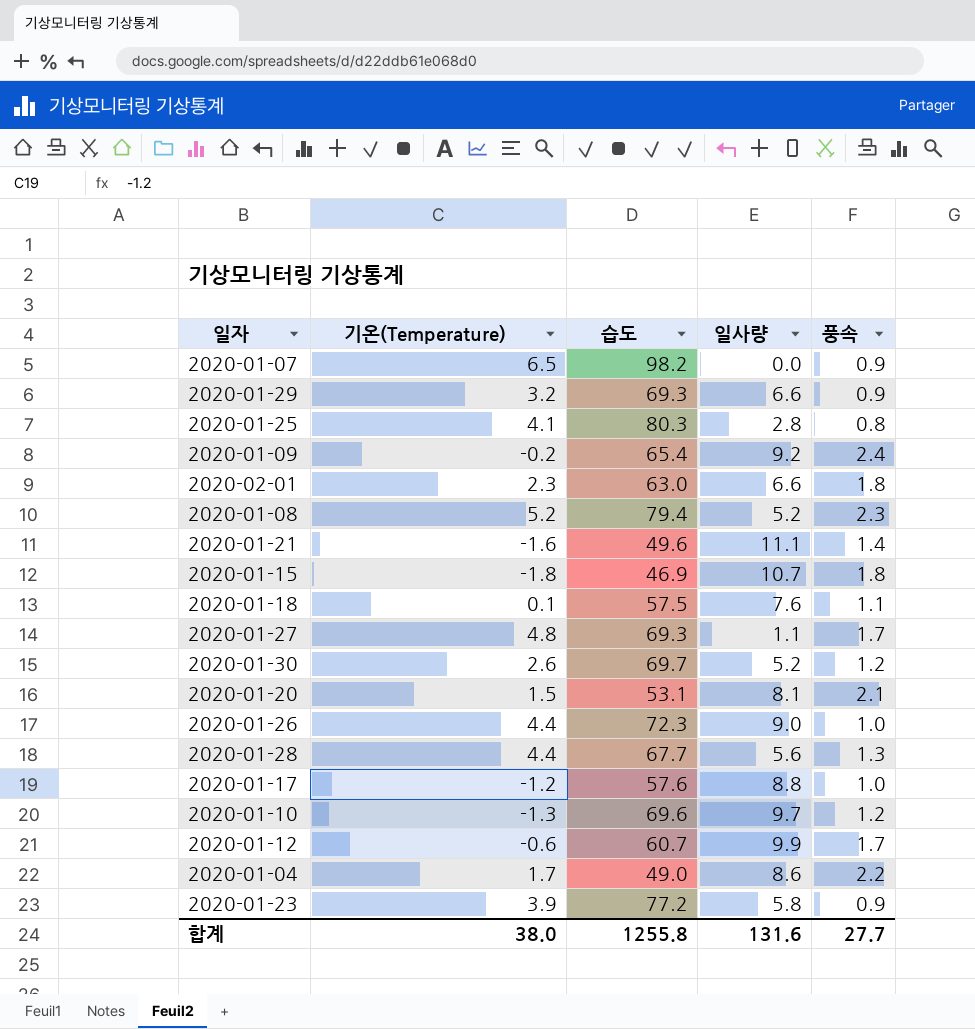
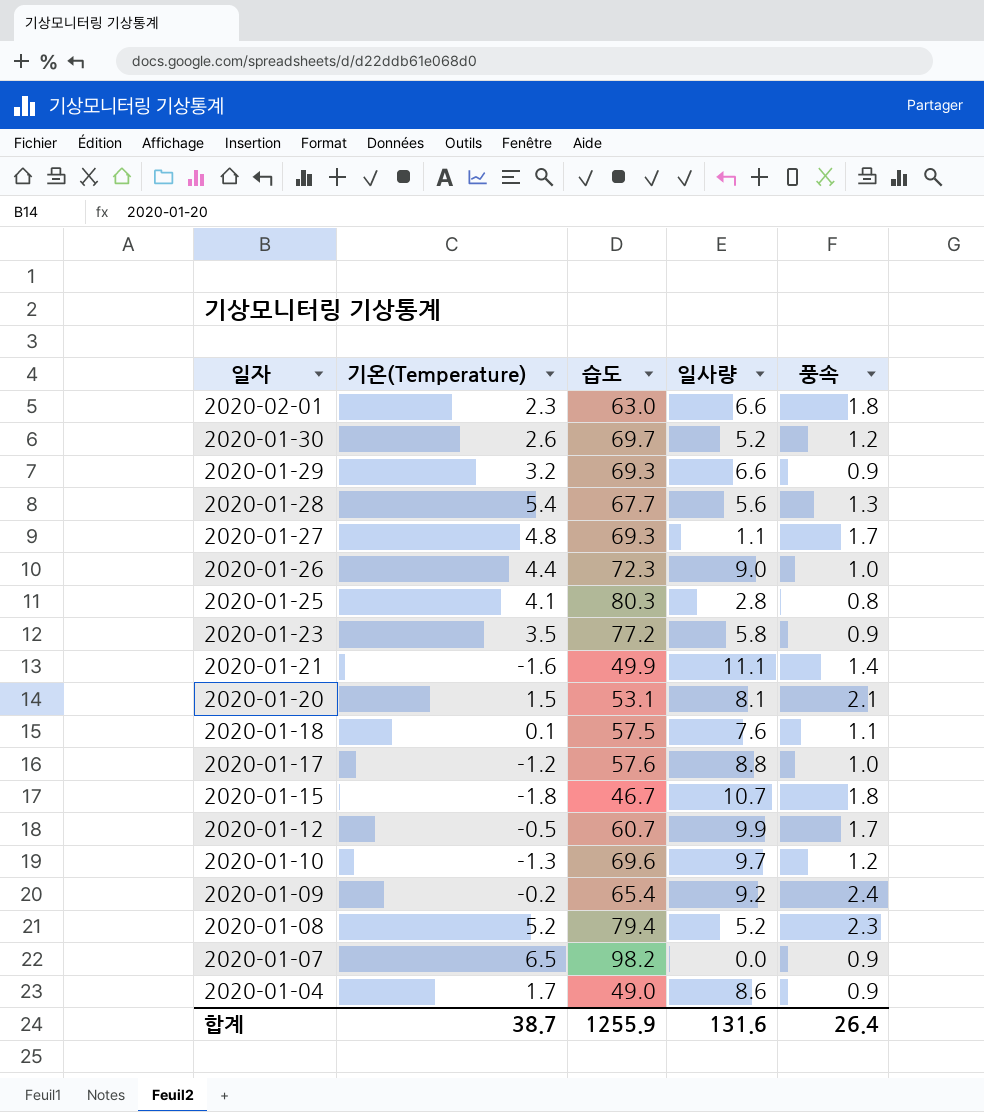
row order: none -> 일자 descending
2020-01-28 | 기온(Temperature): 4.4 -> 5.4
2020-01-23 | 기온(Temperature): 3.9 -> 3.5
2020-01-21 | 습도: 49.6 -> 49.9
2020-01-15 | 습도: 46.9 -> 46.7
2020-01-12 | 기온(Temperature): -0.6 -> -0.5
2020-01-04 | 풍속: 2.2 -> 0.9
합계 | 기온(Temperature): 38.0 -> 38.7
합계 | 습도: 1255.8 -> 1255.9
합계 | 풍속: 27.7 -> 26.4

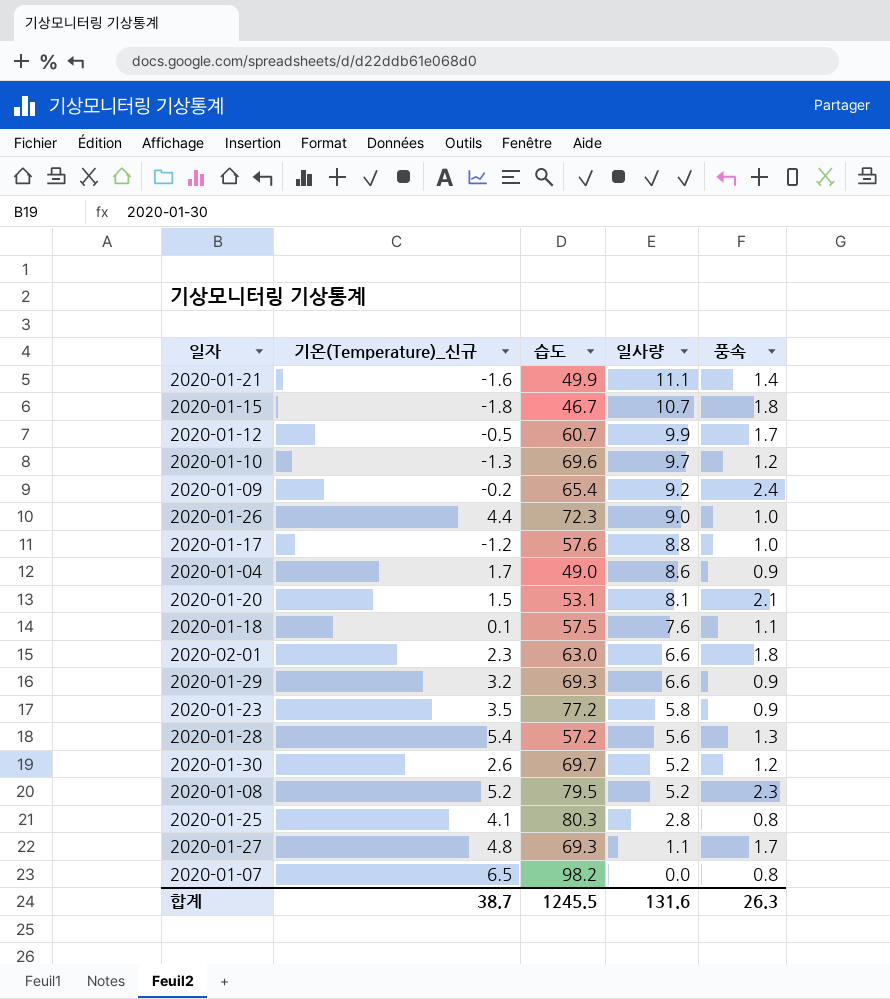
row order: 일자 descending -> 일사량 descending
column name: 기온(Temperature) -> 기온(Temperature)_신규
2020-01-28 | 습도: 67.7 -> 57.2
2020-01-08 | 습도: 79.4 -> 79.5
2020-01-07 | 풍속: 0.9 -> 0.8
합계 | 습도: 1255.9 -> 1245.5
합계 | 풍속: 26.4 -> 26.3

